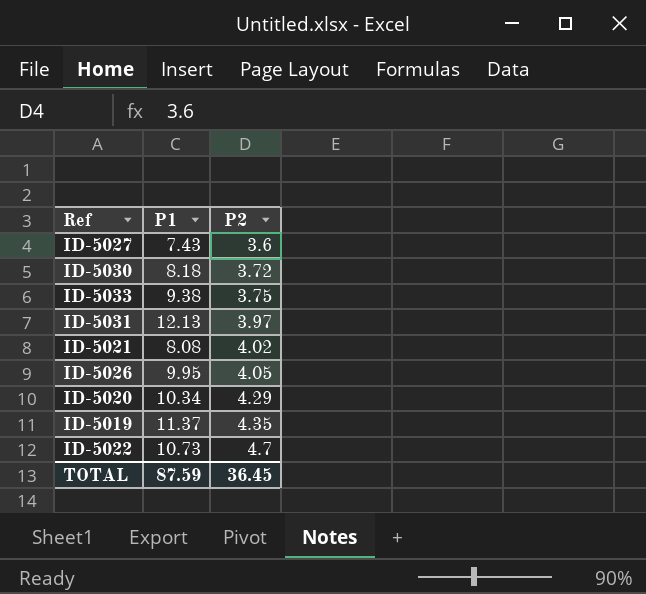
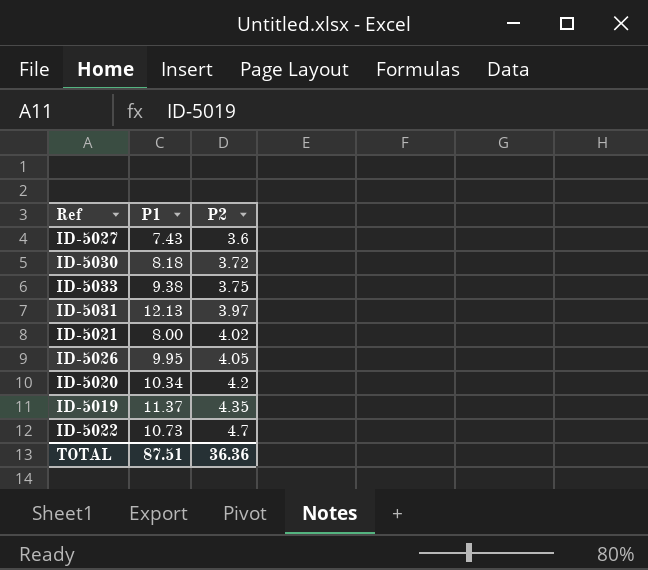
ID-5021 | P1: 8.08 -> 8.00
ID-5020 | P2: 4.29 -> 4.2
TOTAL | P1: 87.59 -> 87.51
TOTAL | P2: 36.45 -> 36.36

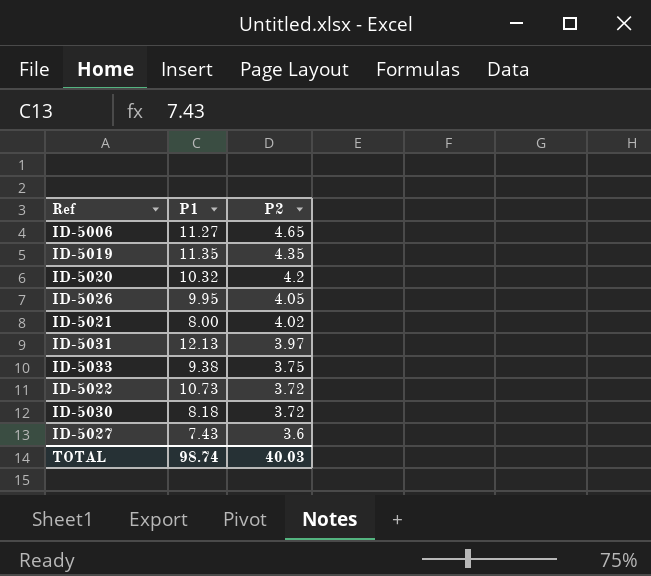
row order: P2 ascending -> P2 descending
row ID-5006: none -> 11.27 | 4.65
ID-5019 | P1: 11.37 -> 11.35
ID-5020 | P1: 10.34 -> 10.32
ID-5022 | P2: 4.7 -> 3.72
TOTAL | P1: 87.51 -> 98.74
TOTAL | P2: 36.36 -> 40.03

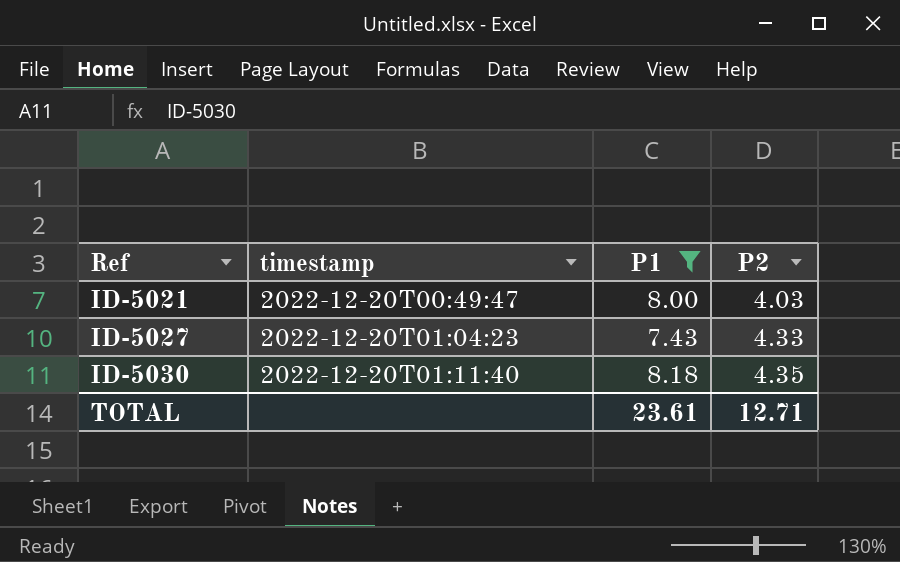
filter: none -> P1 <= 8.18
row order: P2 descending -> Ref ascending
column timestamp | position: none -> 2
ID-5021 | P2: 4.02 -> 4.03
ID-5027 | P2: 3.6 -> 4.33
ID-5030 | P2: 3.72 -> 4.35
TOTAL | P1: 98.74 -> 23.61
TOTAL | P2: 40.03 -> 12.71

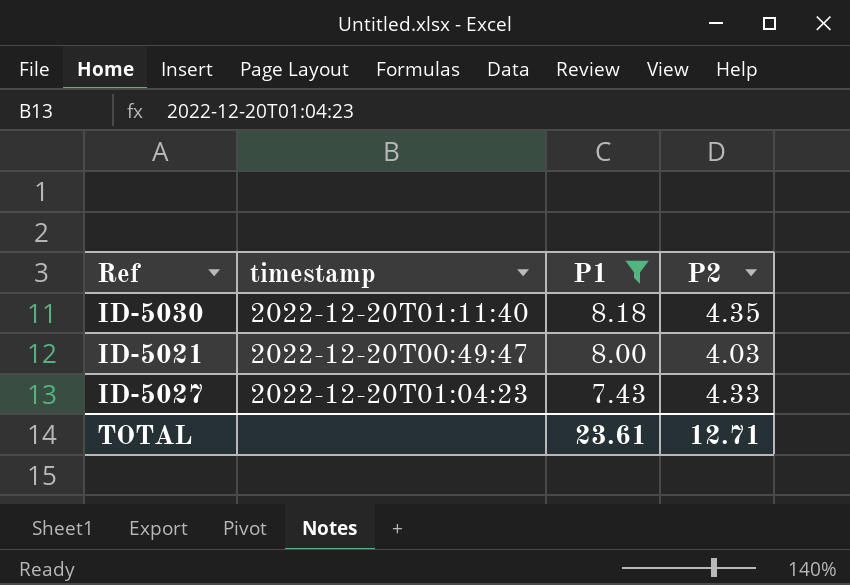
row order: Ref ascending -> P1 descending

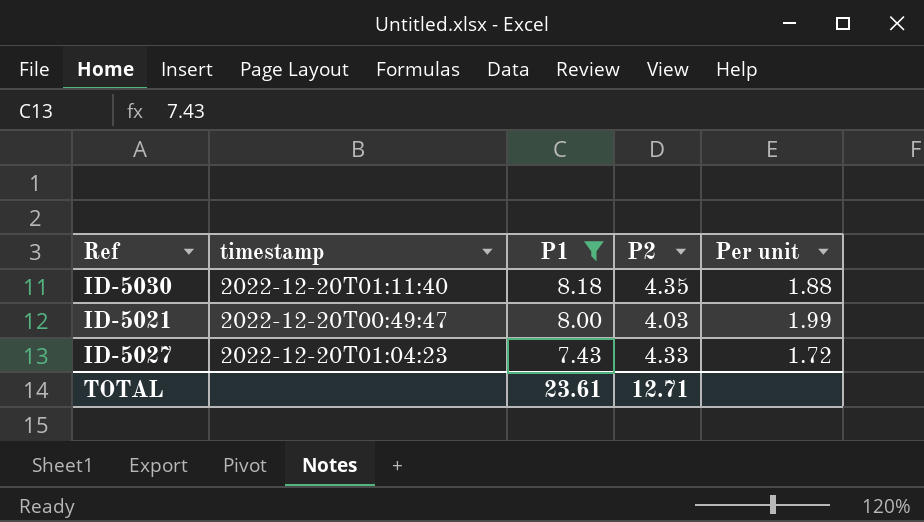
column Per unit | formula: none -> [P1] / [P2]

